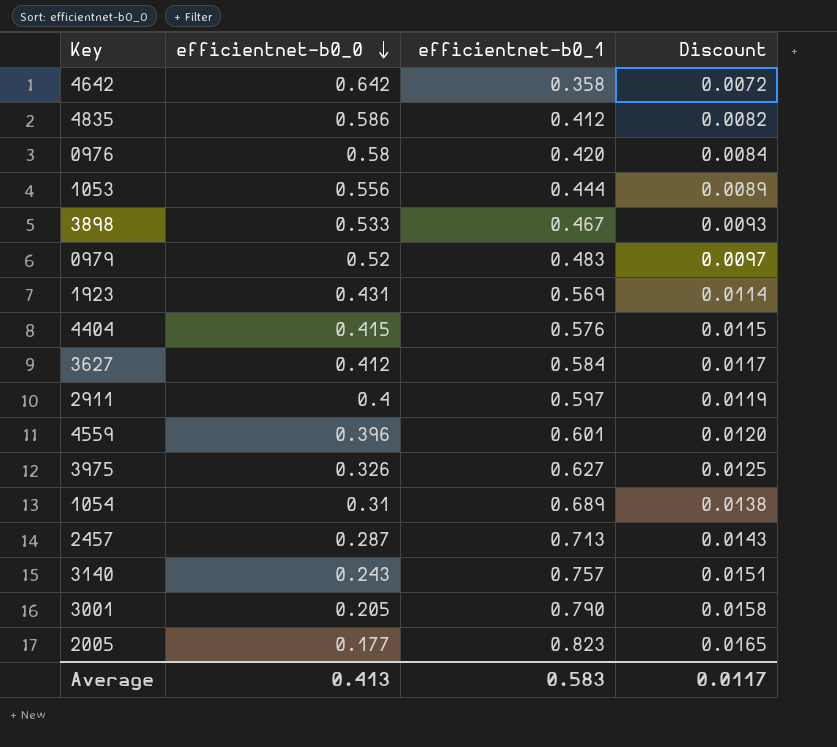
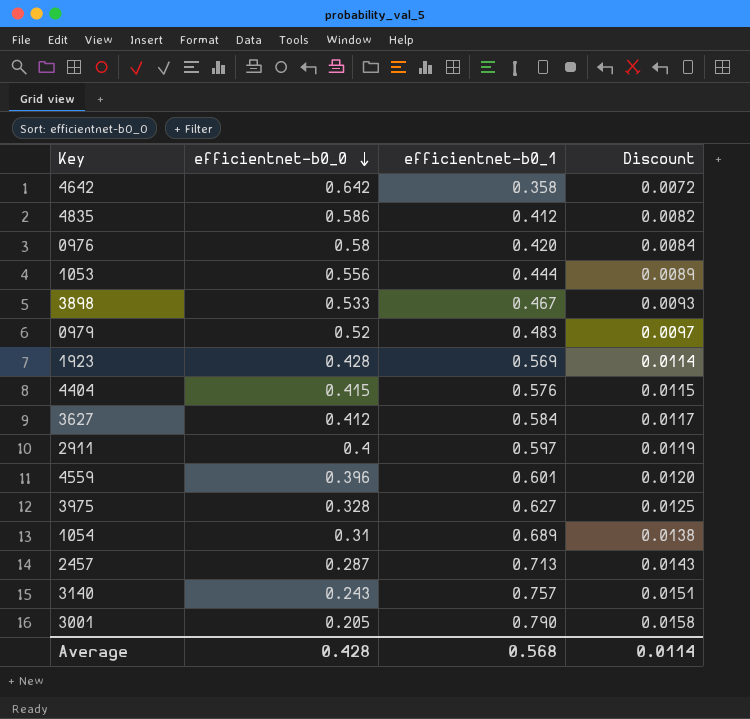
row 2005: 0.177 | 0.823 | 0.0165 -> none
1923 | efficientnet-b0_0: 0.431 -> 0.428
3975 | efficientnet-b0_0: 0.326 -> 0.328
Average | efficientnet-b0_0: 0.413 -> 0.428
Average | efficientnet-b0_1: 0.583 -> 0.568
Average | Discount: 0.0117 -> 0.0114

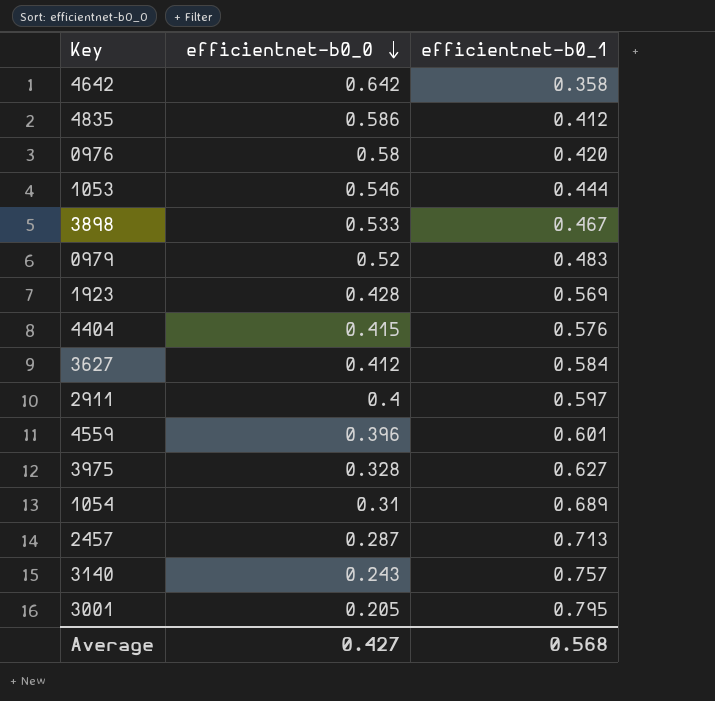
column Discount | formula: [efficientnet-b0_1] * 0.02 -> none
1053 | efficientnet-b0_0: 0.556 -> 0.546
3001 | efficientnet-b0_1: 0.790 -> 0.795
Average | efficientnet-b0_0: 0.428 -> 0.427

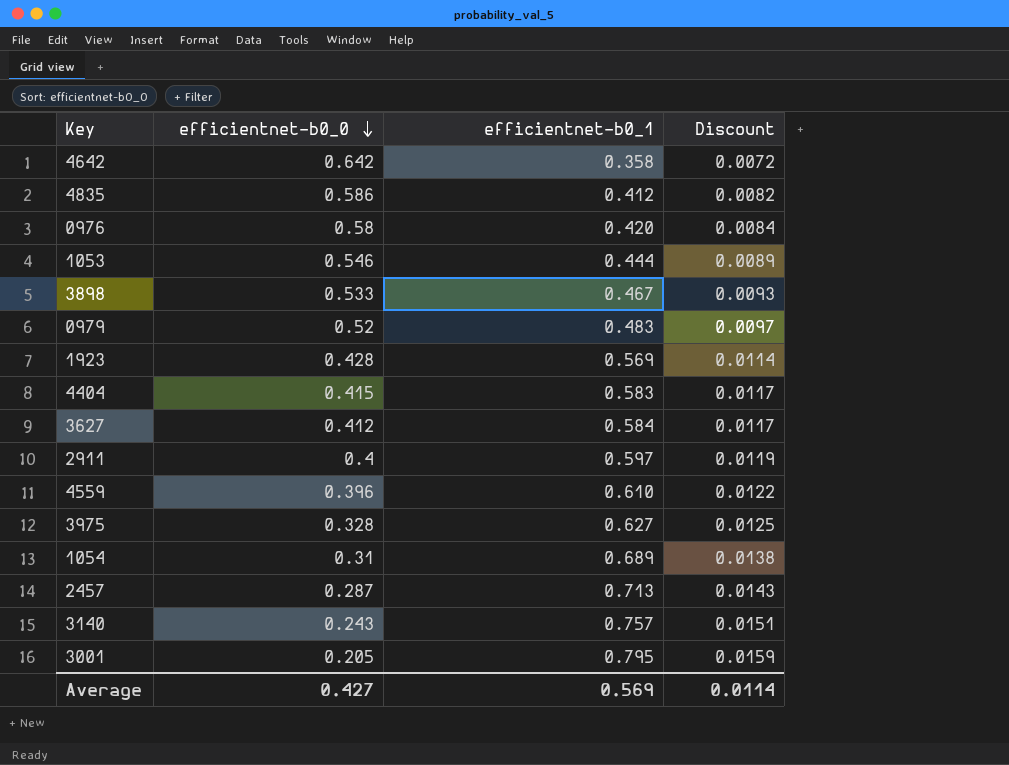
column Discount | formula: none -> [efficientnet-b0_1] * 0.02
4404 | efficientnet-b0_1: 0.576 -> 0.583
4559 | efficientnet-b0_1: 0.601 -> 0.610
Average | efficientnet-b0_1: 0.568 -> 0.569

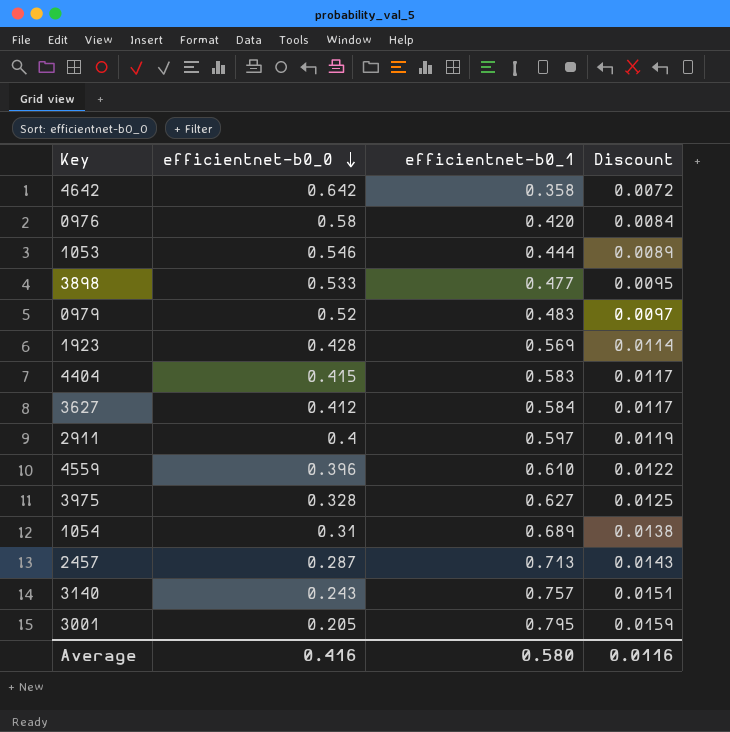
row 4835: 0.586 | 0.412 | 0.0082 -> none
3898 | efficientnet-b0_1: 0.467 -> 0.477
3898 | Discount: 0.0093 -> 0.0095
Average | efficientnet-b0_0: 0.427 -> 0.416
Average | efficientnet-b0_1: 0.569 -> 0.580
Average | Discount: 0.0114 -> 0.0116

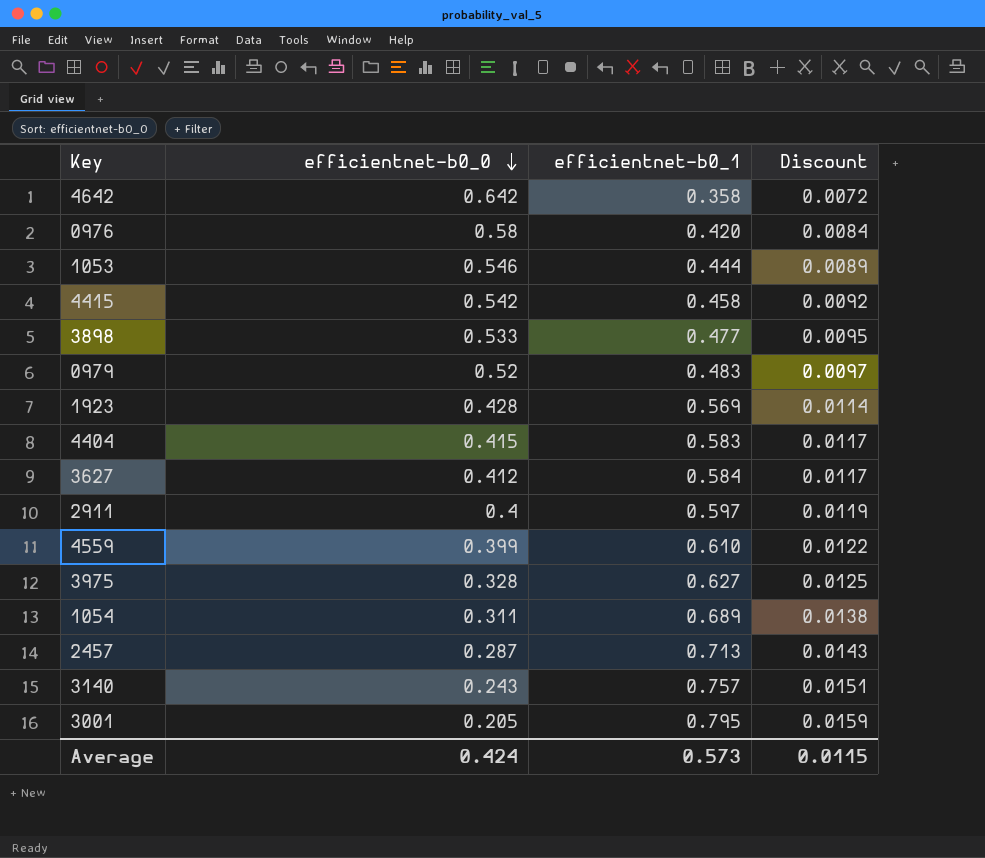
row 4415: none -> 0.542 | 0.458 | 0.0092
4559 | efficientnet-b0_0: 0.396 -> 0.399
1054 | efficientnet-b0_0: 0.31 -> 0.311
Average | efficientnet-b0_0: 0.416 -> 0.424
Average | efficientnet-b0_1: 0.580 -> 0.573
Average | Discount: 0.0116 -> 0.0115

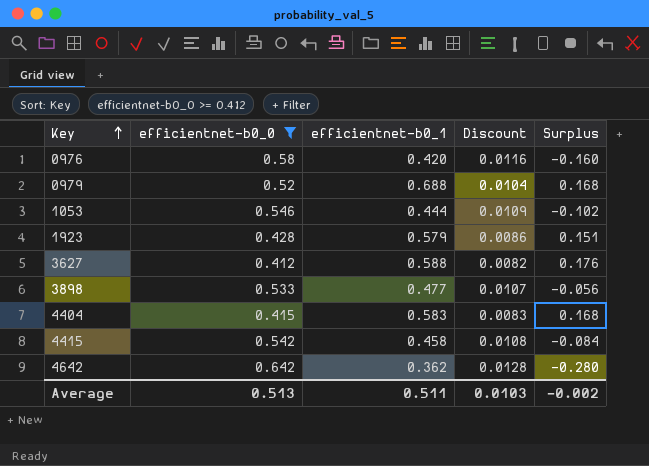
filter: none -> efficientnet-b0_0 >= 0.412
row order: efficientnet-b0_0 descending -> Key ascending
column Discount | formula: [efficientnet-b0_1] * 0.02 -> [efficientnet-b0_0] * 0.02
column Surplus | formula: none -> [efficientnet-b0_1] - [efficientnet-b0_0]
0979 | efficientnet-b0_1: 0.483 -> 0.688
1923 | efficientnet-b0_1: 0.569 -> 0.579
3627 | efficientnet-b0_1: 0.584 -> 0.588
4642 | efficientnet-b0_1: 0.358 -> 0.362
Average | efficientnet-b0_0: 0.424 -> 0.513
Average | efficientnet-b0_1: 0.573 -> 0.511
Average | Discount: 0.0115 -> 0.0103

